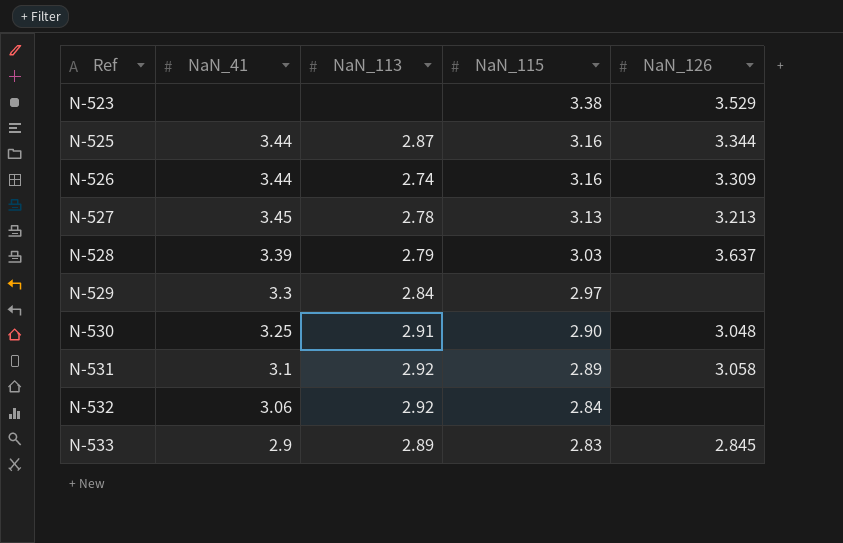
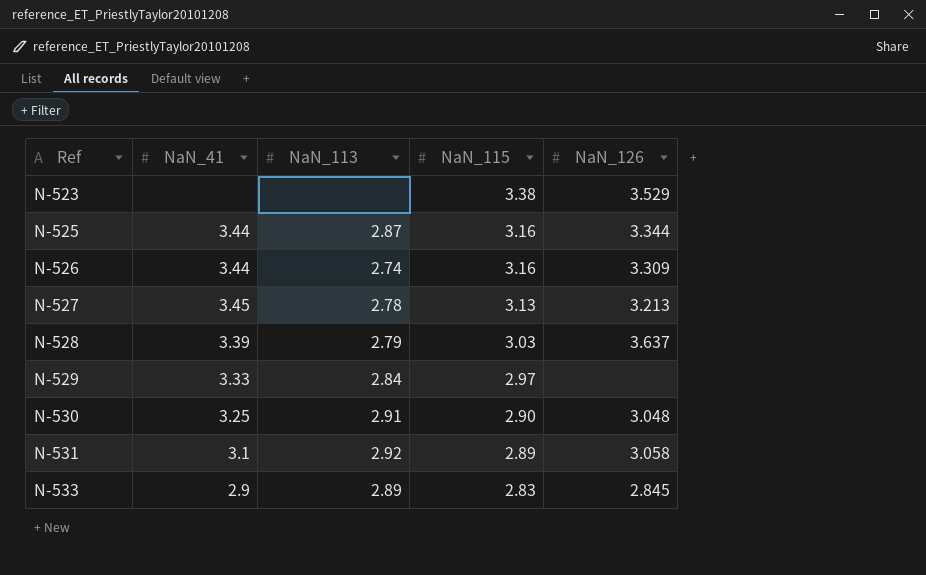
row N-532: 3.06 | 2.92 | 2.84 | none -> none
N-529 | NaN_41: 3.3 -> 3.33

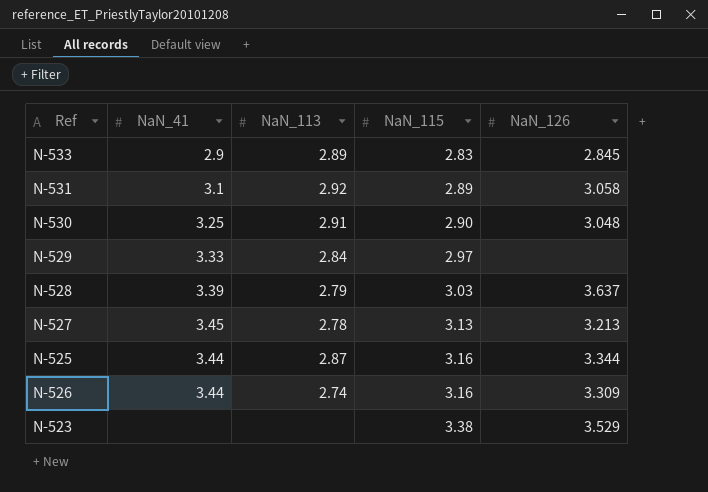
row order: Ref ascending -> NaN_115 ascending

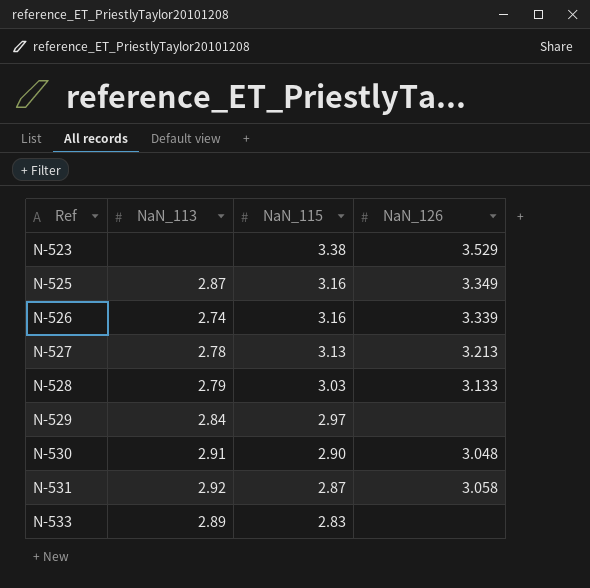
row order: NaN_115 ascending -> Ref ascending
column NaN_41 | position: 2 -> none
N-525 | NaN_126: 3.344 -> 3.349
N-526 | NaN_126: 3.309 -> 3.339
N-528 | NaN_126: 3.637 -> 3.133
N-531 | NaN_115: 2.89 -> 2.87
N-533 | NaN_126: 2.845 -> none

